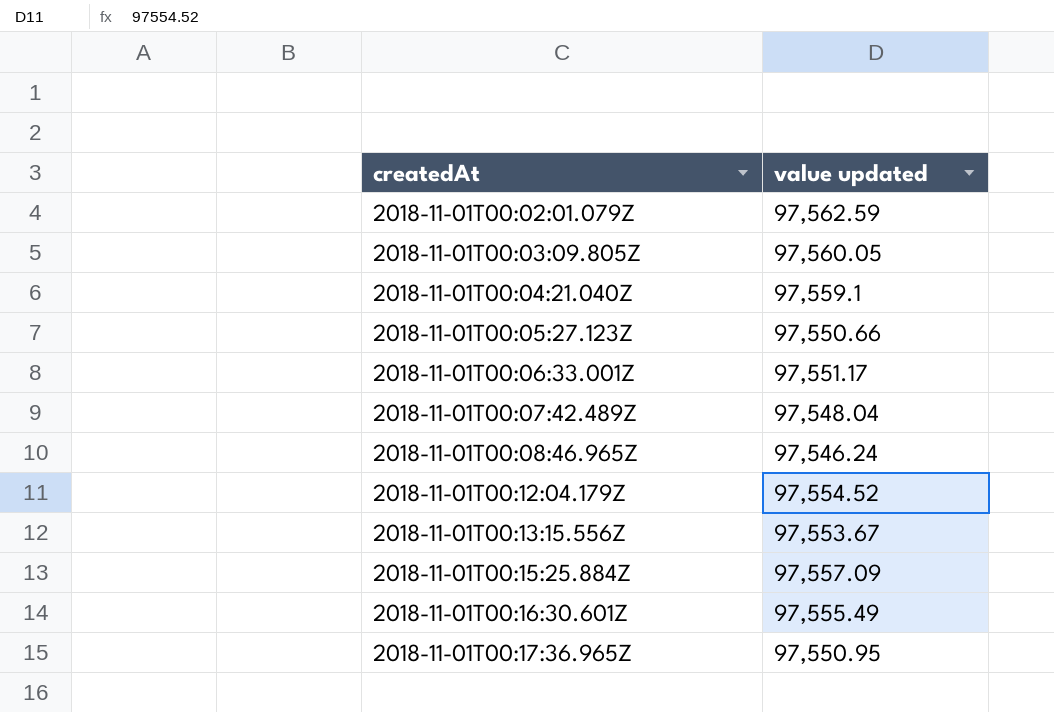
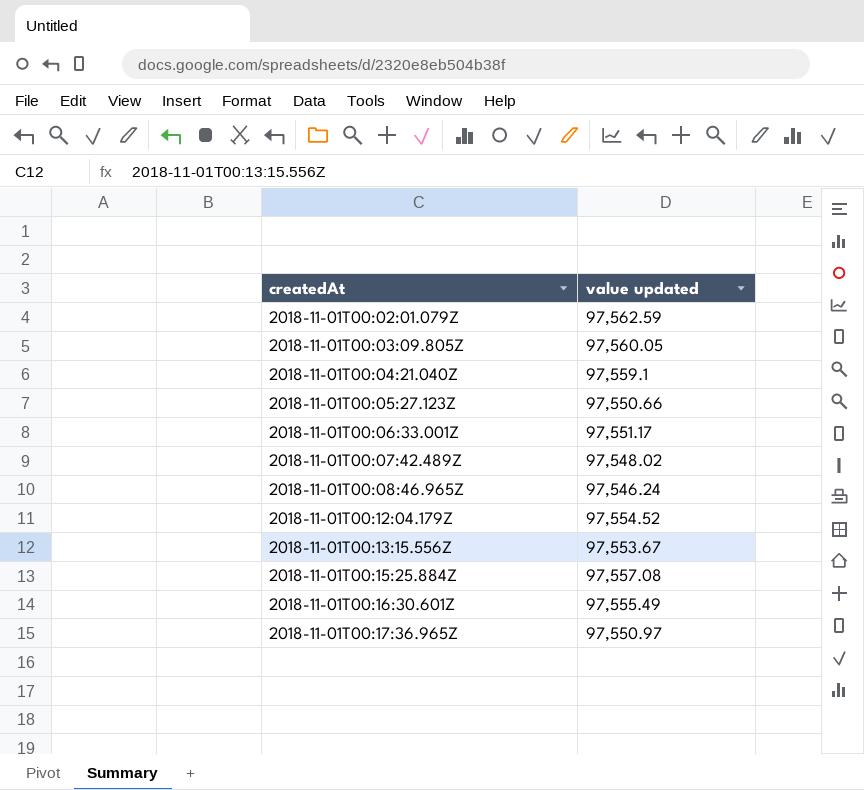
2018-11-01T00:07:42.489Z | value updated: 97,548.04 -> 97,548.02
2018-11-01T00:15:25.884Z | value updated: 97,557.09 -> 97,557.08
2018-11-01T00:17:36.965Z | value updated: 97,550.95 -> 97,550.97

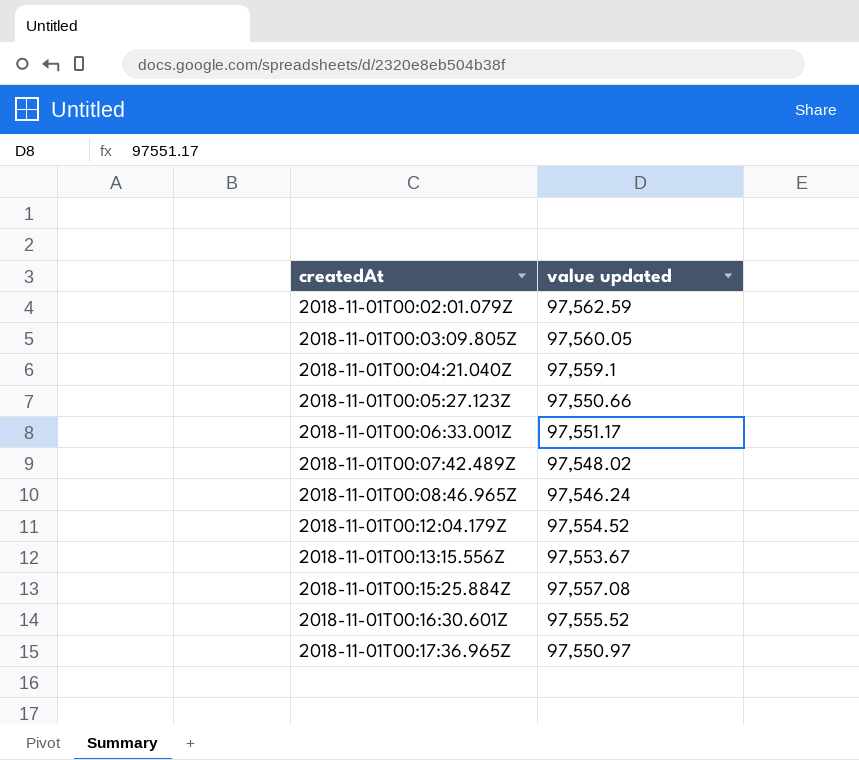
2018-11-01T00:16:30.601Z | value updated: 97,555.49 -> 97,555.52

